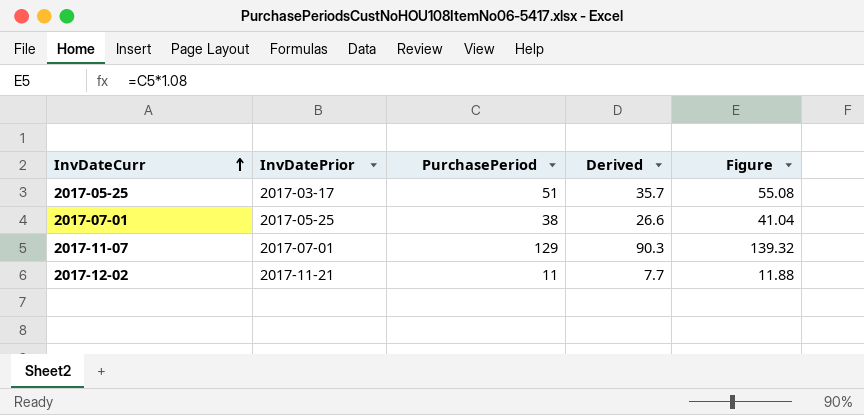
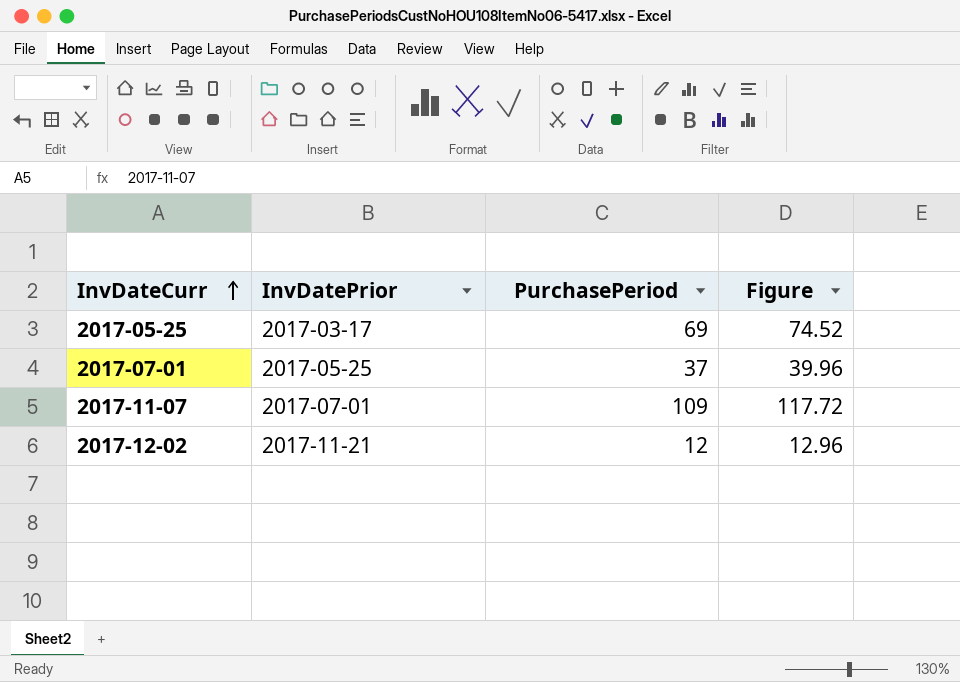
column Derived | formula: [PurchasePeriod] * 0.7 -> none
2017-05-25 | PurchasePeriod: 51 -> 69
2017-05-25 | Figure: 55.08 -> 74.52
2017-07-01 | PurchasePeriod: 38 -> 37
2017-07-01 | Figure: 41.04 -> 39.96
2017-11-07 | PurchasePeriod: 129 -> 109
2017-11-07 | Figure: 139.32 -> 117.72
2017-12-02 | PurchasePeriod: 11 -> 12
2017-12-02 | Figure: 11.88 -> 12.96

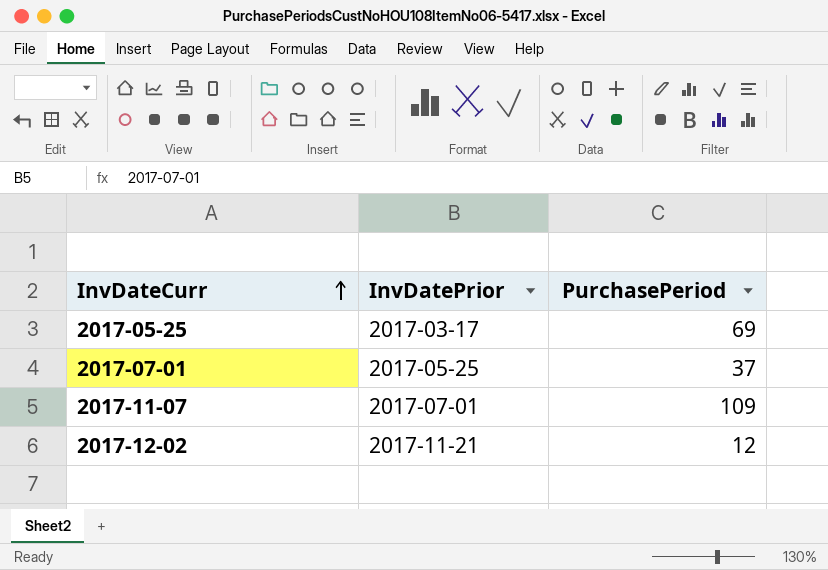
column Figure | formula: [PurchasePeriod] * 1.08 -> none

